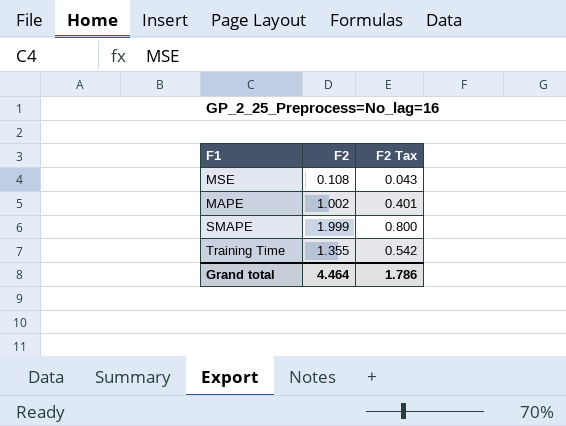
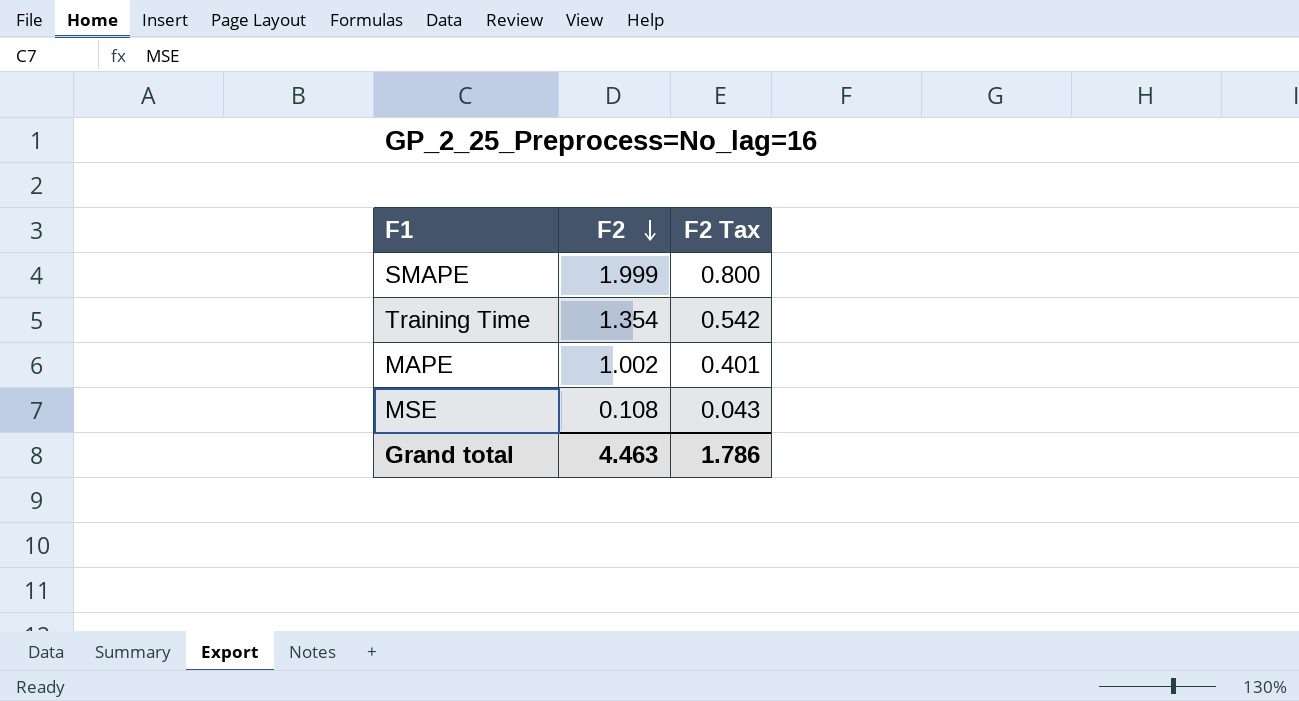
row order: none -> F2 descending
Training Time | F2: 1.355 -> 1.354
Grand total | F2: 4.464 -> 4.463

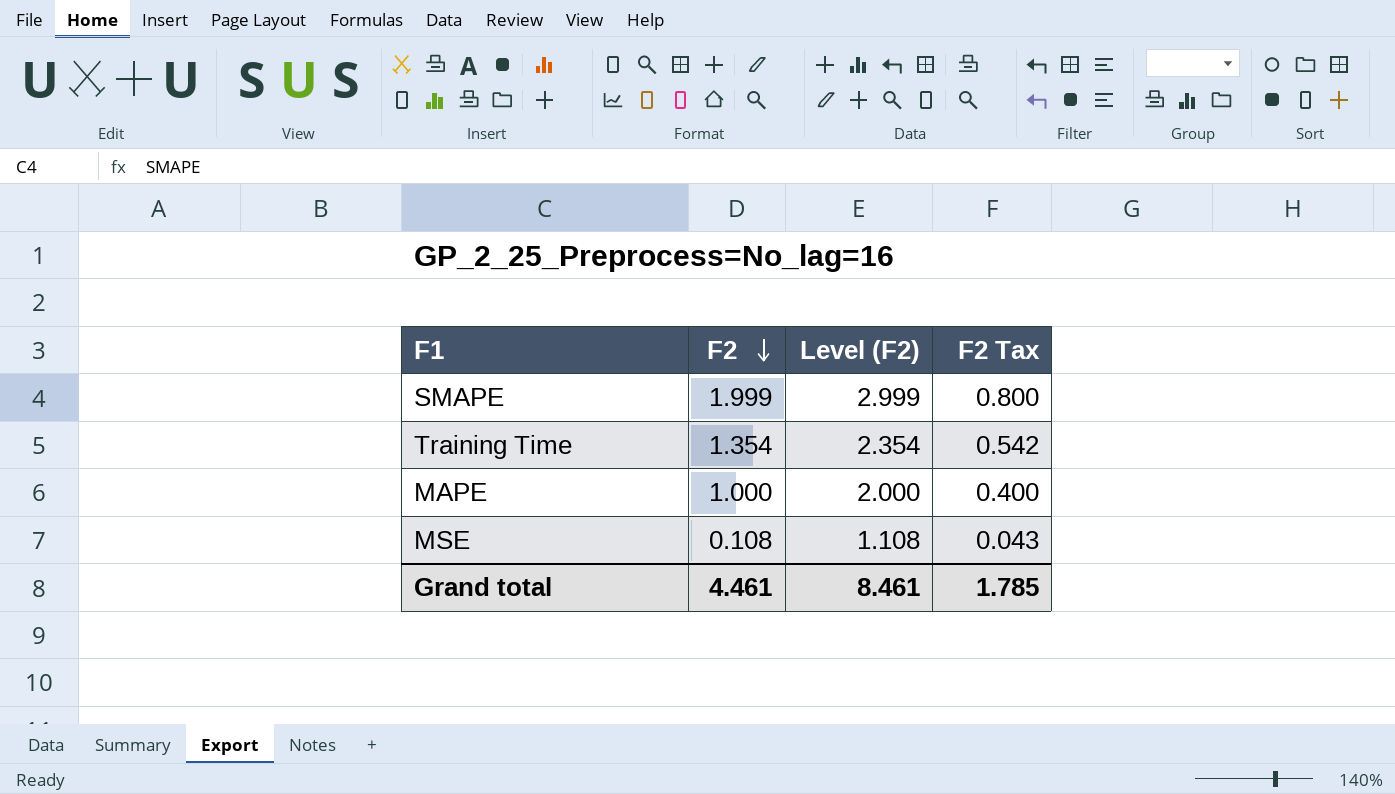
column Level (F2) | formula: none -> [F2] + 1
MAPE | F2: 1.002 -> 1.000
MAPE | F2 Tax: 0.401 -> 0.400
Grand total | F2: 4.463 -> 4.461
Grand total | F2 Tax: 1.786 -> 1.785

